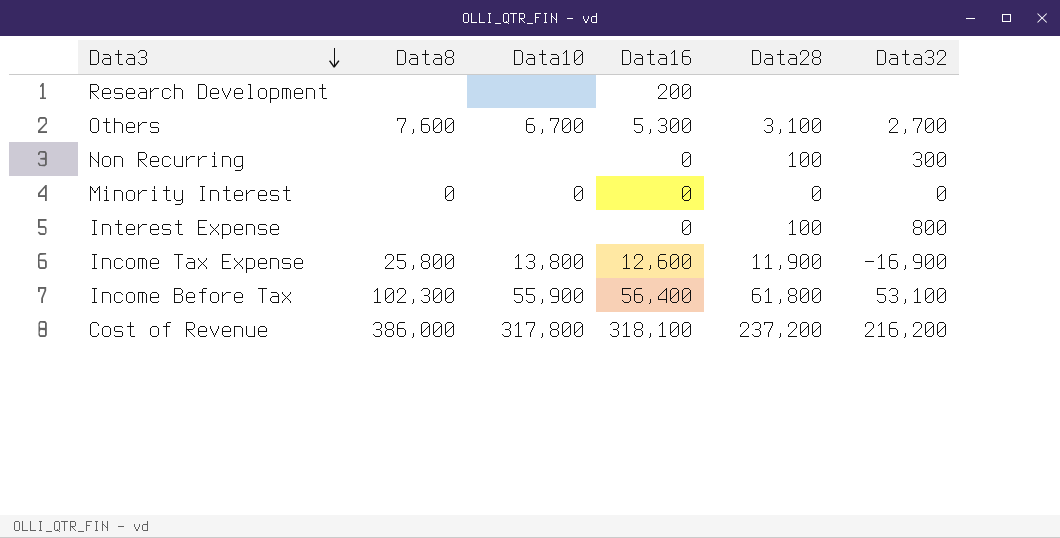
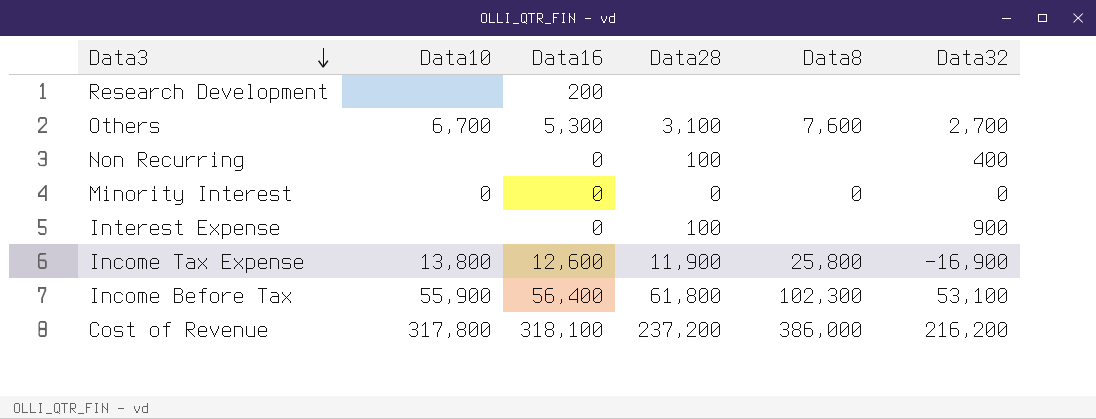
column Data8 | position: 2 -> 5
Non Recurring | Data32: 300 -> 400
Interest Expense | Data32: 800 -> 900

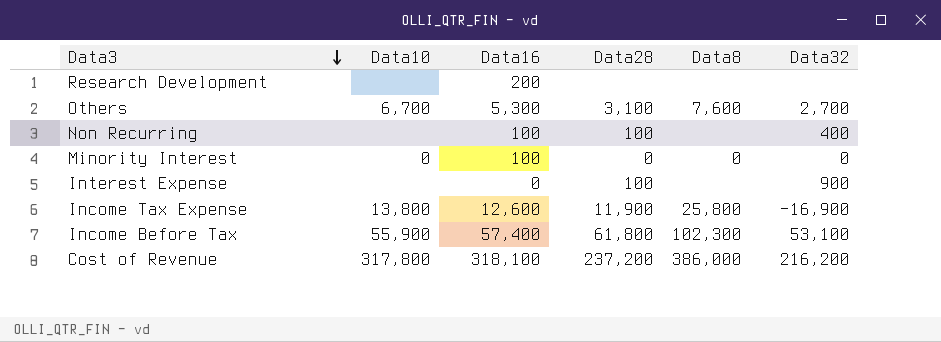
Non Recurring | Data16: 0 -> 100
Minority Interest | Data16: 0 -> 100
Income Before Tax | Data16: 56,400 -> 57,400

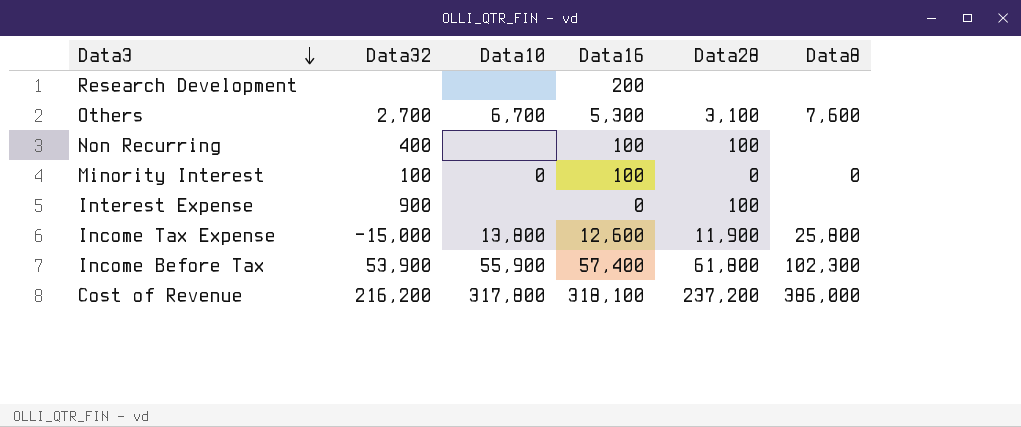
column Data32 | position: 6 -> 2
Minority Interest | Data32: 0 -> 100
Income Tax Expense | Data32: -16,900 -> -15,000
Income Before Tax | Data32: 53,100 -> 53,900

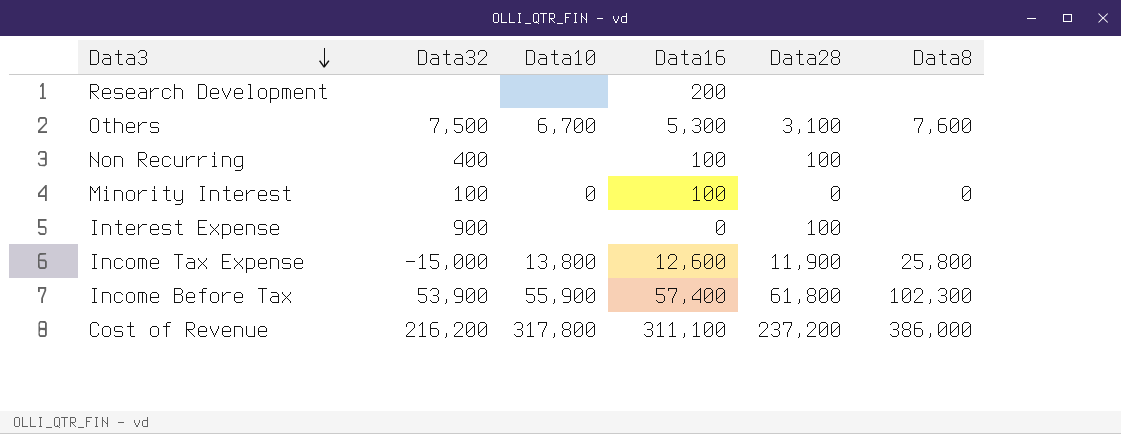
Others | Data32: 2,700 -> 7,500
Cost of Revenue | Data16: 318,100 -> 311,100

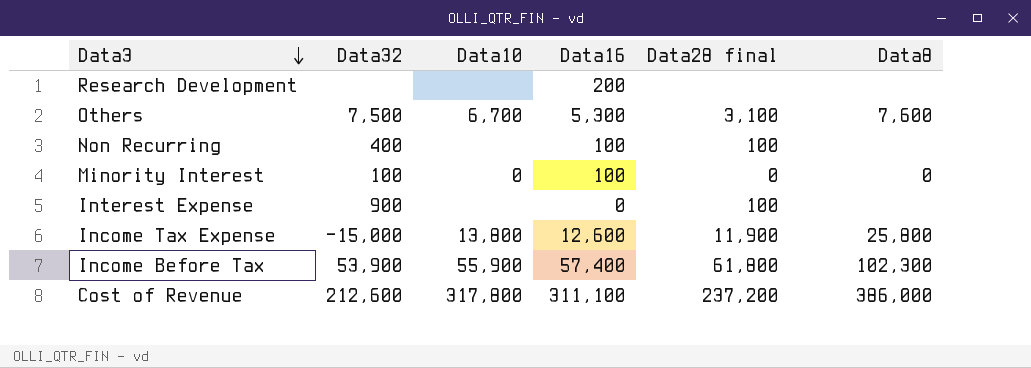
column name: Data28 -> Data28 final
Cost of Revenue | Data32: 216,200 -> 212,600

